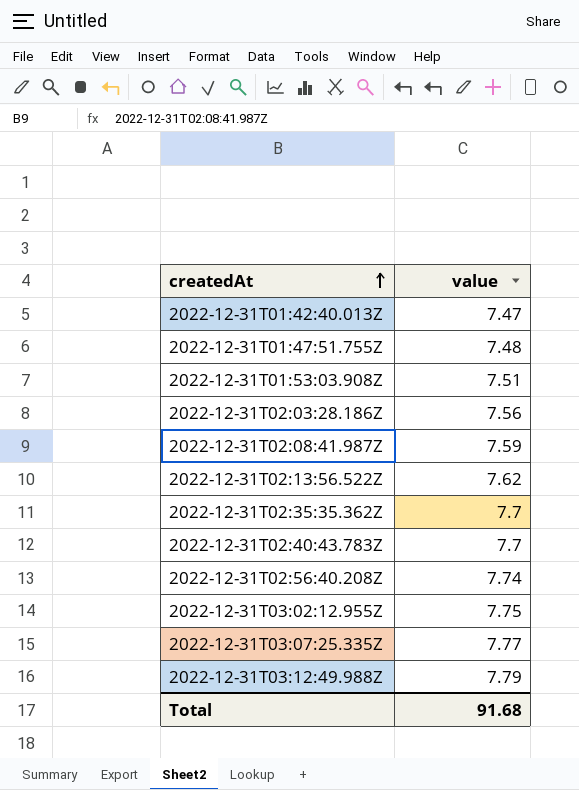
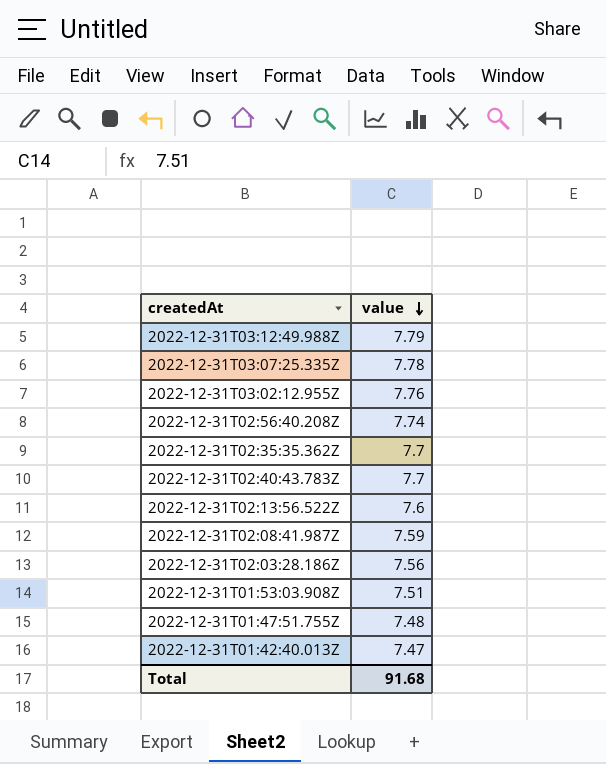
row order: createdAt ascending -> value descending
2022-12-31T03:07:25.335Z | value: 7.77 -> 7.78
2022-12-31T03:02:12.955Z | value: 7.75 -> 7.76
2022-12-31T02:13:56.522Z | value: 7.62 -> 7.6

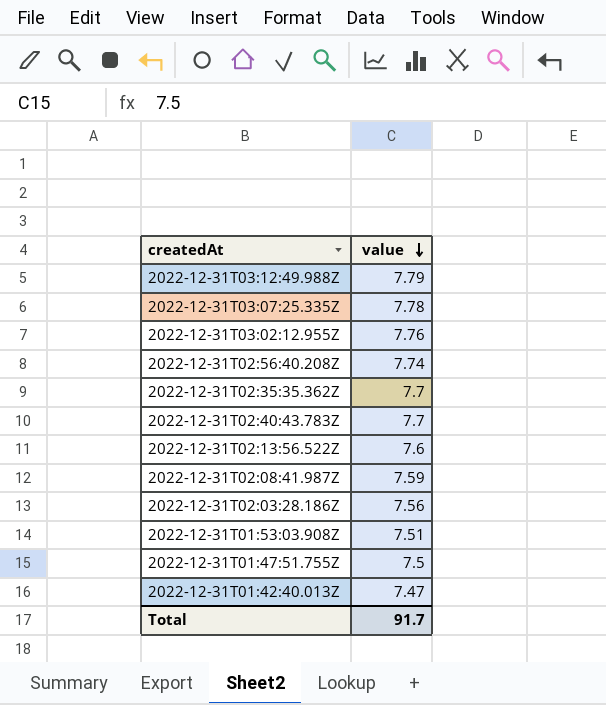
2022-12-31T01:47:51.755Z | value: 7.48 -> 7.5
Total | value: 91.68 -> 91.7

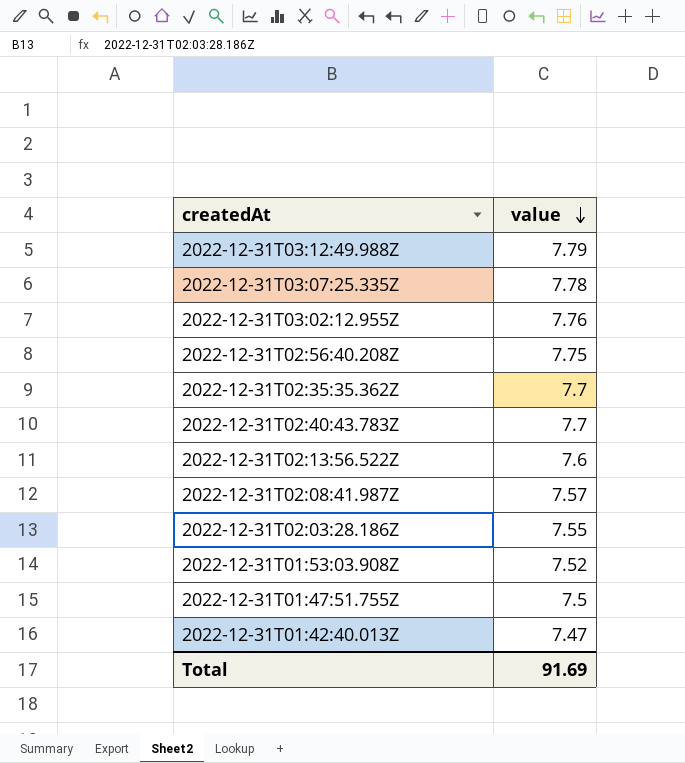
2022-12-31T02:56:40.208Z | value: 7.74 -> 7.75
2022-12-31T02:08:41.987Z | value: 7.59 -> 7.57
2022-12-31T02:03:28.186Z | value: 7.56 -> 7.55
2022-12-31T01:53:03.908Z | value: 7.51 -> 7.52
Total | value: 91.7 -> 91.69

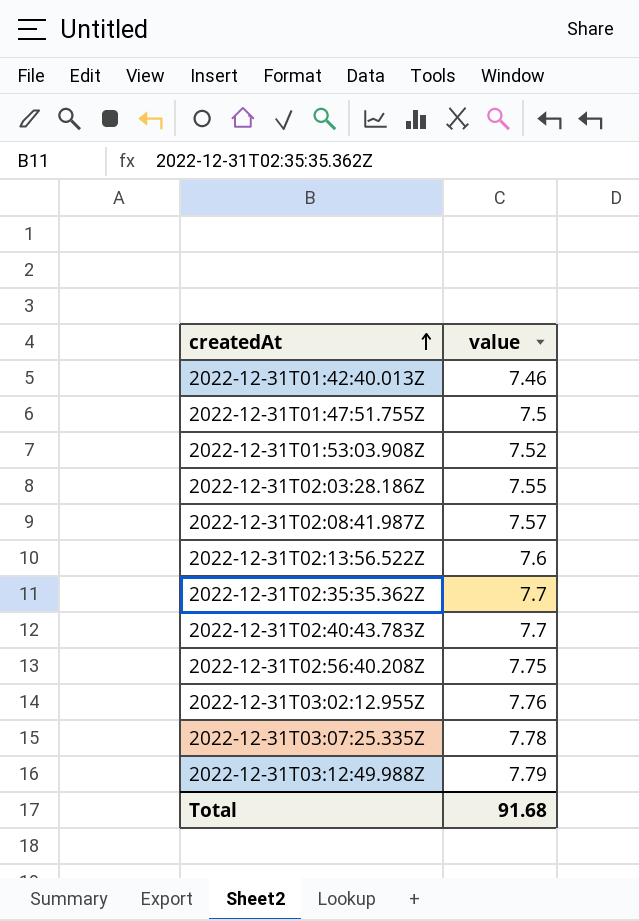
row order: value descending -> createdAt ascending
2022-12-31T01:42:40.013Z | value: 7.47 -> 7.46
Total | value: 91.69 -> 91.68

